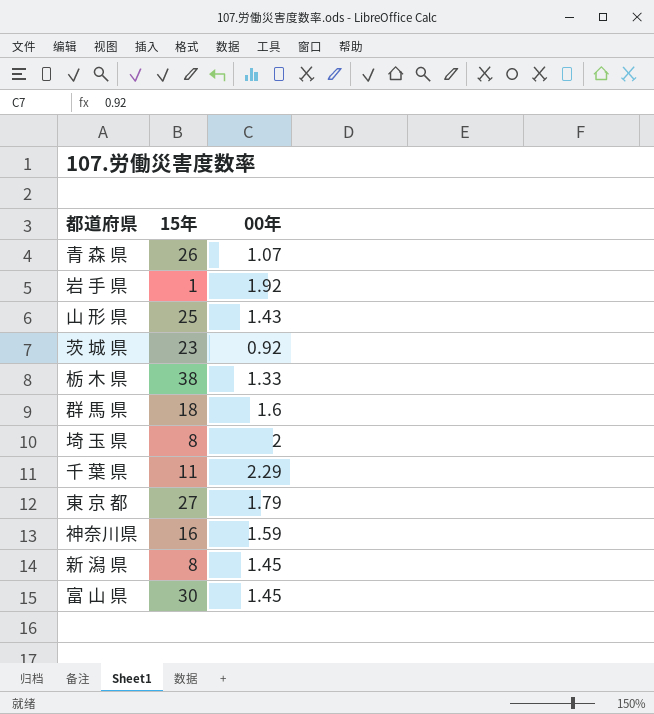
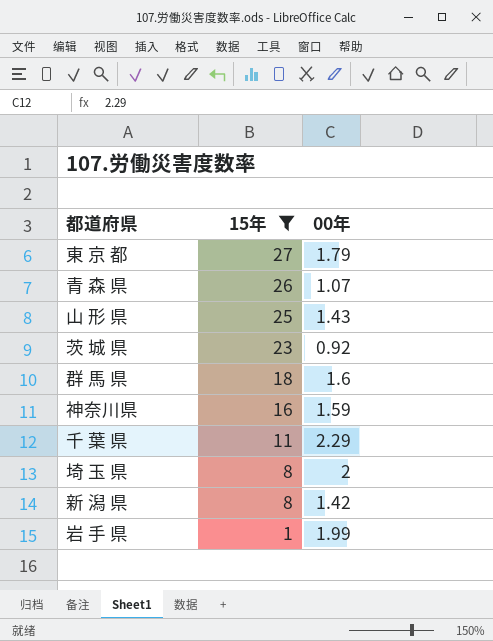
filter: none -> 15年 <= 27
row order: none -> 15年 descending
新 潟 県 | 00年: 1.45 -> 1.42
岩 手 県 | 00年: 1.92 -> 1.99

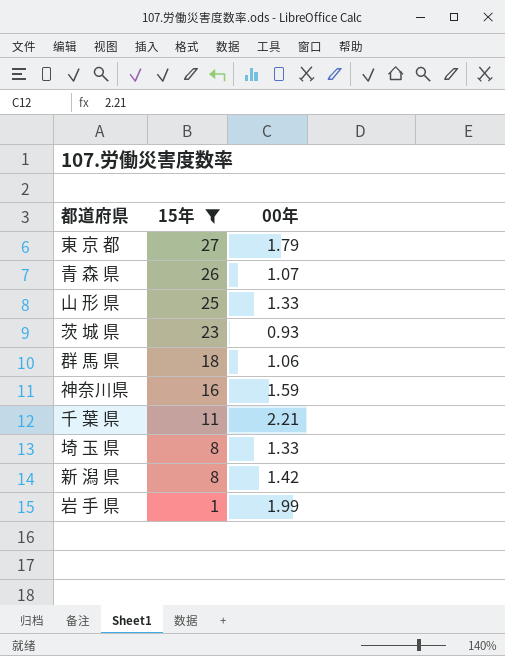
山 形 県 | 00年: 1.43 -> 1.33
茨 城 県 | 00年: 0.92 -> 0.93
群 馬 県 | 00年: 1.6 -> 1.06
千 葉 県 | 00年: 2.29 -> 2.21
埼 玉 県 | 00年: 2 -> 1.33

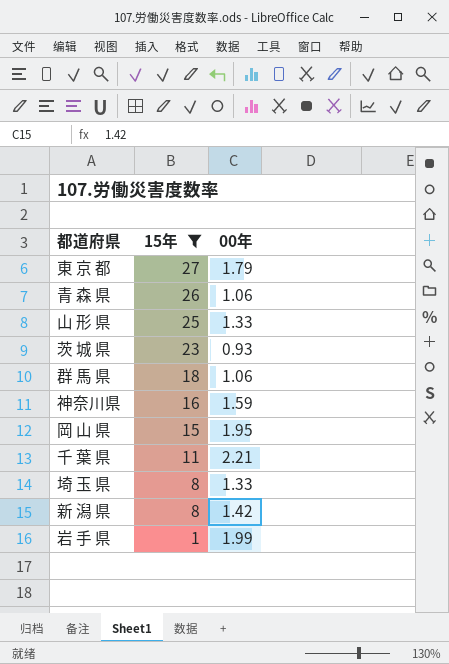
青 森 県 | 00年: 1.07 -> 1.06
row 岡 山 県: none -> 15 | 1.95

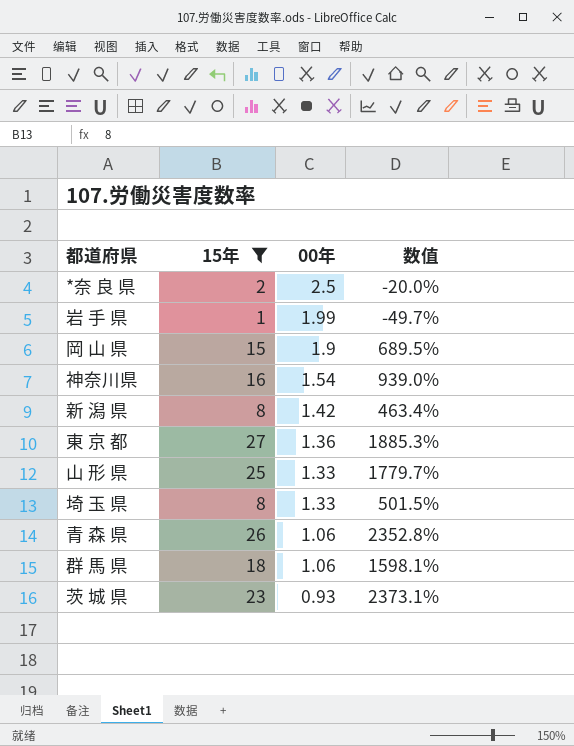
row order: 15年 descending -> 00年 descending
column 数值 | formula: none -> ([15年] - [00年]) / [00年]
row 千 葉 県: 11 | 2.21 -> none
row *奈 良 県: none -> 2 | 2.5 | -20.0%
岡 山 県 | 00年: 1.95 -> 1.9
神奈川県 | 00年: 1.59 -> 1.54
東 京 都 | 00年: 1.79 -> 1.36

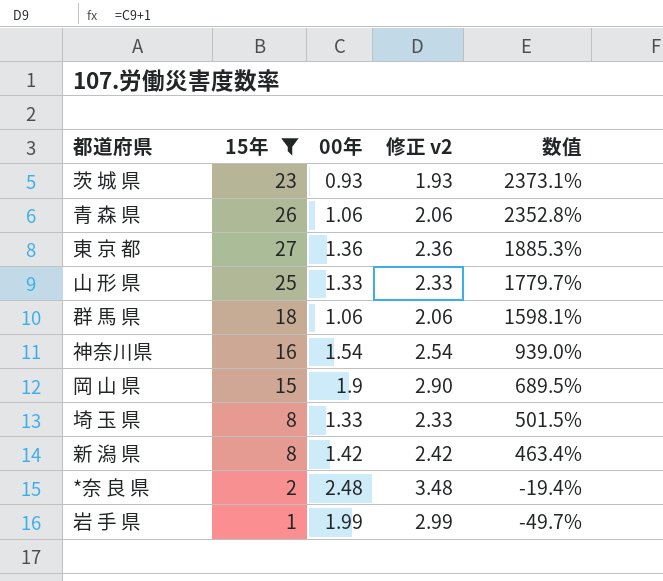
row order: 00年 descending -> 数值 descending
column 修正 v2 | formula: none -> [00年] + 1
*奈 良 県 | 00年: 2.5 -> 2.48
*奈 良 県 | 数值: -20.0% -> -19.4%

